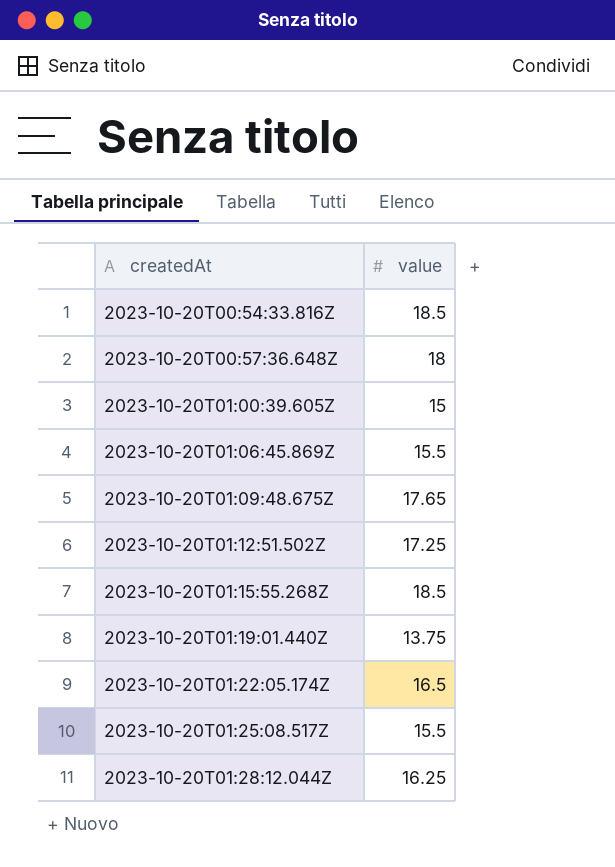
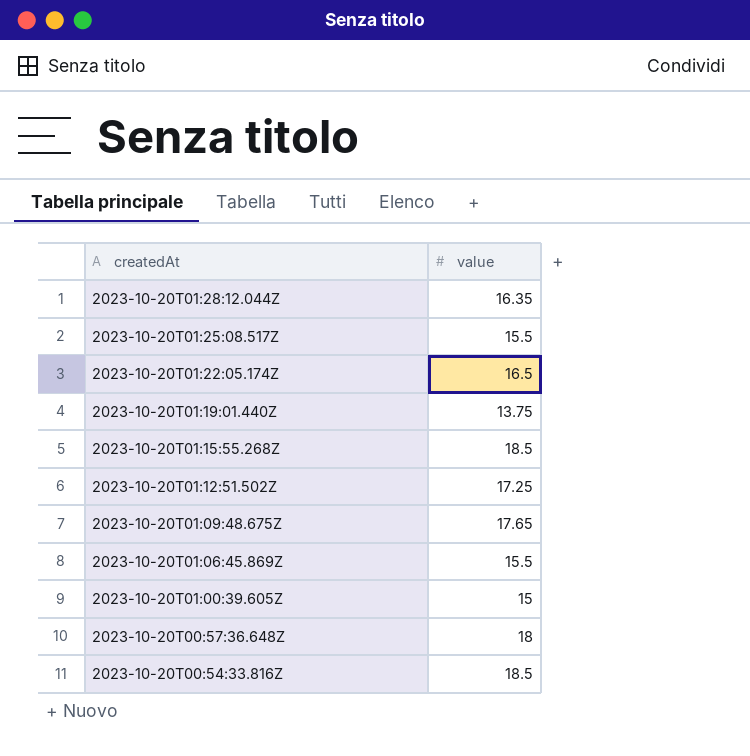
row order: createdAt ascending -> createdAt descending
2023-10-20T01:28:12.044Z | value: 16.25 -> 16.35

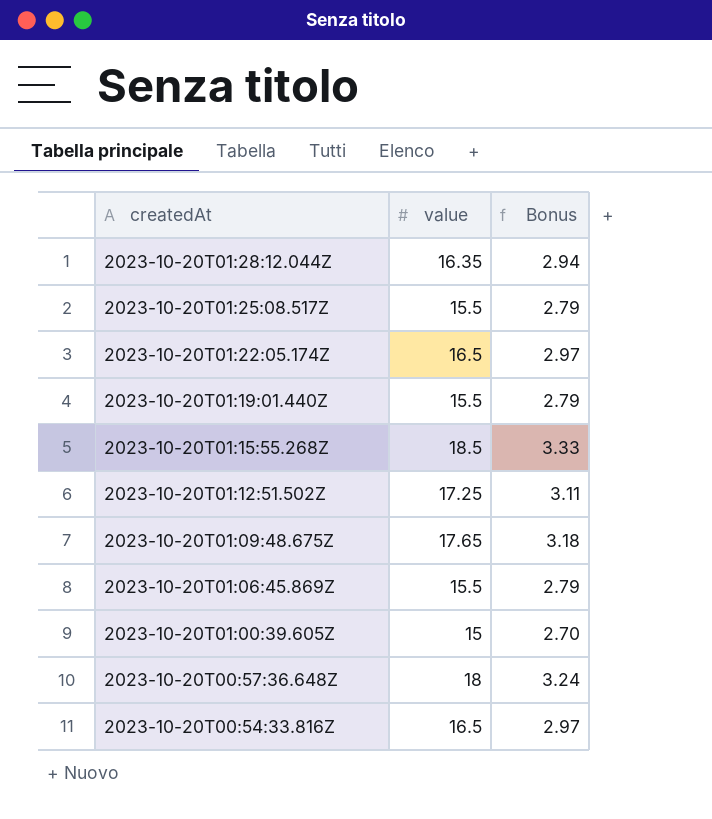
column Bonus | formula: none -> [value] * 0.18
2023-10-20T01:19:01.440Z | value: 13.75 -> 15.5
2023-10-20T00:54:33.816Z | value: 18.5 -> 16.5

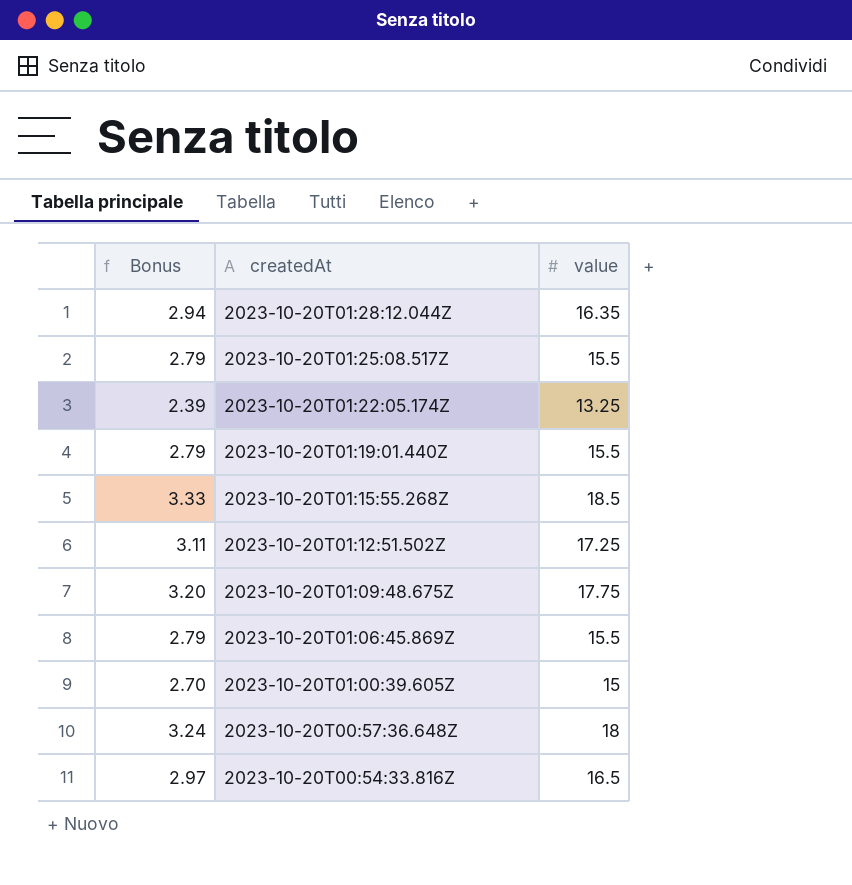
column Bonus | position: 3 -> 1
2023-10-20T01:22:05.174Z | Bonus: 2.97 -> 2.39
2023-10-20T01:22:05.174Z | value: 16.5 -> 13.25
2023-10-20T01:09:48.675Z | Bonus: 3.18 -> 3.20
2023-10-20T01:09:48.675Z | value: 17.65 -> 17.75

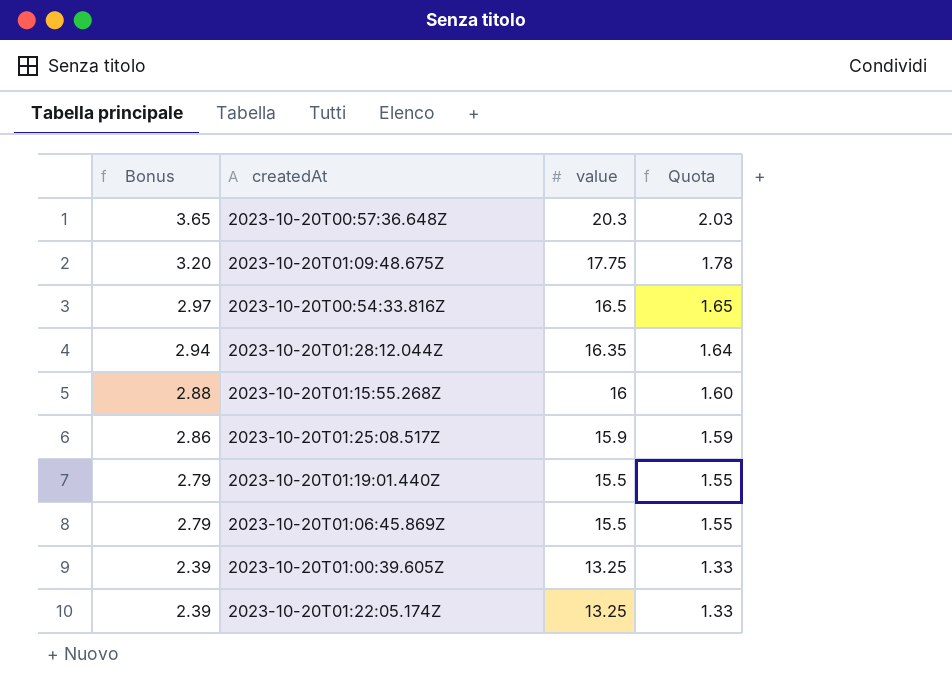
row order: createdAt descending -> Bonus descending
column Quota | formula: none -> [value] * 0.1
row 2023-10-20T01:12:51.502Z: 3.11 | 17.25 -> none
2023-10-20T00:57:36.648Z | Bonus: 3.24 -> 3.65
2023-10-20T00:57:36.648Z | value: 18 -> 20.3
2023-10-20T01:15:55.268Z | Bonus: 3.33 -> 2.88
2023-10-20T01:15:55.268Z | value: 18.5 -> 16
2023-10-20T01:25:08.517Z | Bonus: 2.79 -> 2.86
2023-10-20T01:25:08.517Z | value: 15.5 -> 15.9
2023-10-20T01:00:39.605Z | Bonus: 2.70 -> 2.39
2023-10-20T01:00:39.605Z | value: 15 -> 13.25

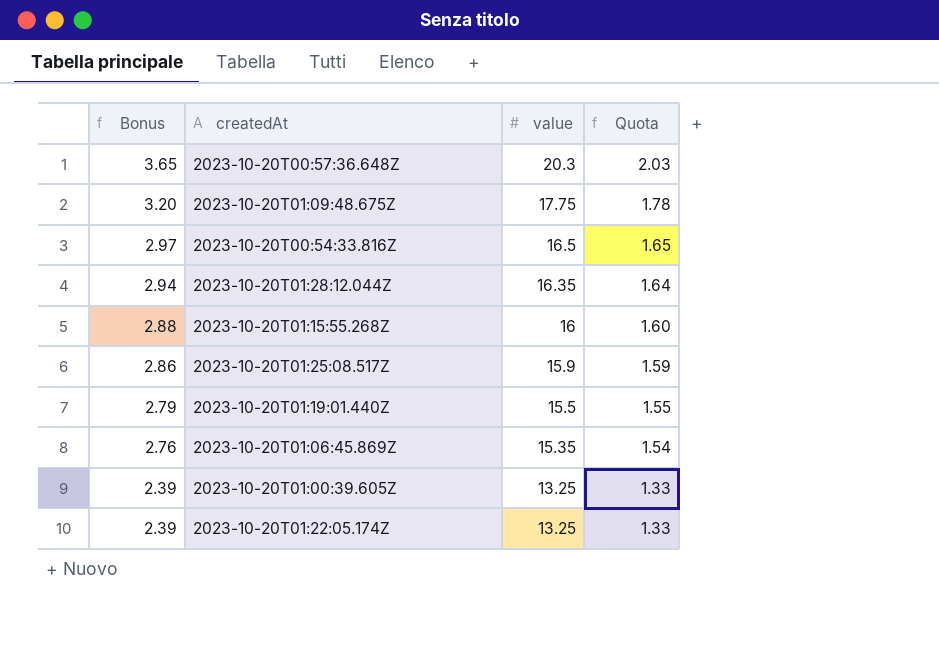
2023-10-20T01:06:45.869Z | Bonus: 2.79 -> 2.76
2023-10-20T01:06:45.869Z | value: 15.5 -> 15.35
2023-10-20T01:06:45.869Z | Quota: 1.55 -> 1.54

